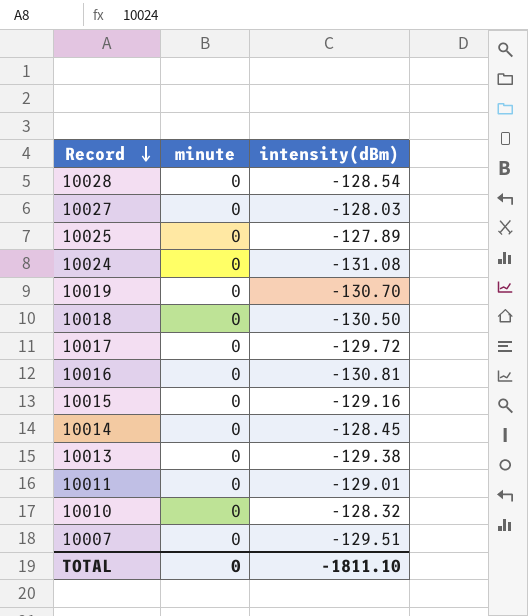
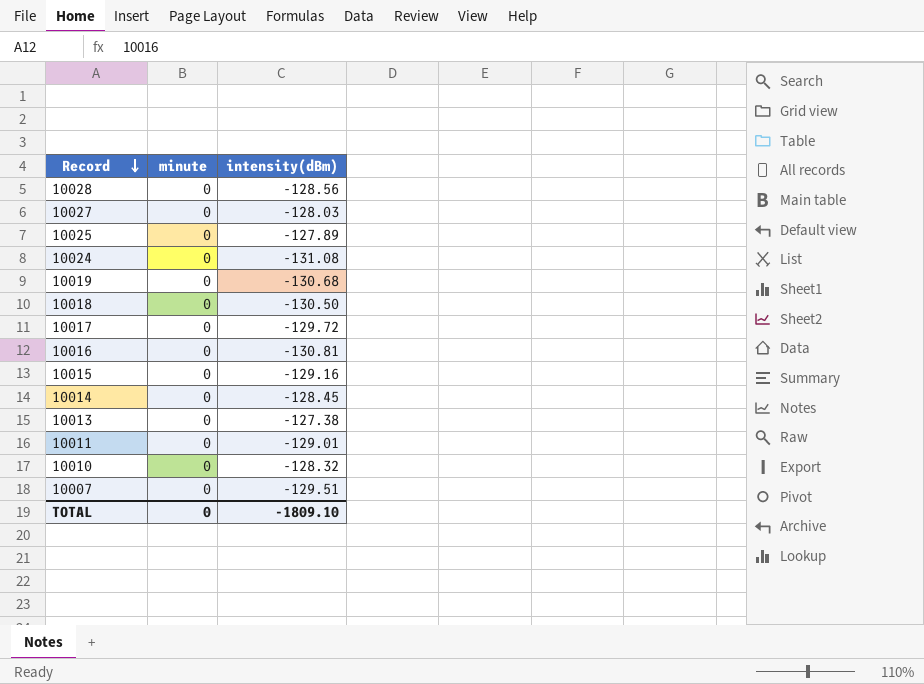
10028 | intensity(dBm): -128.54 -> -128.56
10019 | intensity(dBm): -130.70 -> -130.68
10013 | intensity(dBm): -129.38 -> -127.38
TOTAL | intensity(dBm): -1811.10 -> -1809.10

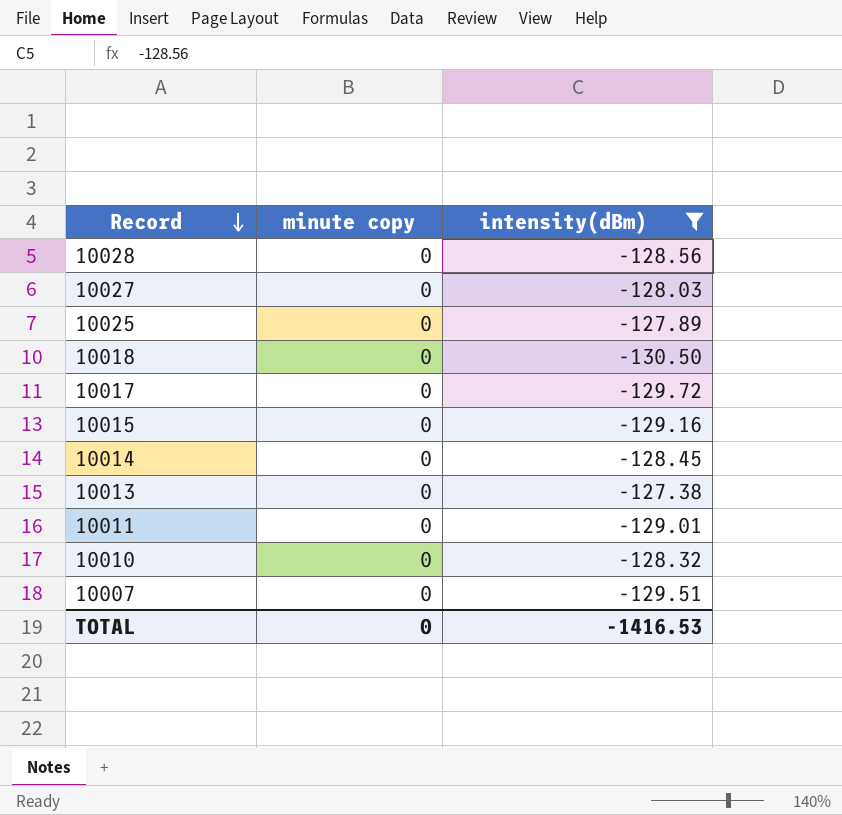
filter: none -> intensity(dBm) >= -130.50
column name: minute -> minute copy
TOTAL | intensity(dBm): -1809.10 -> -1416.53

